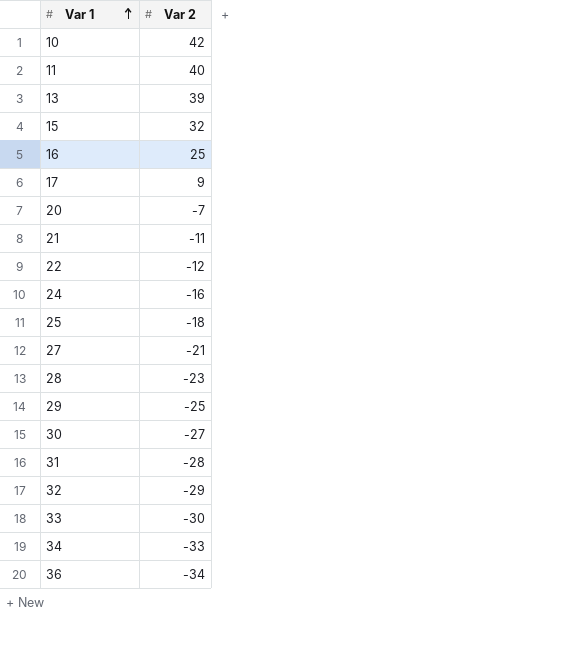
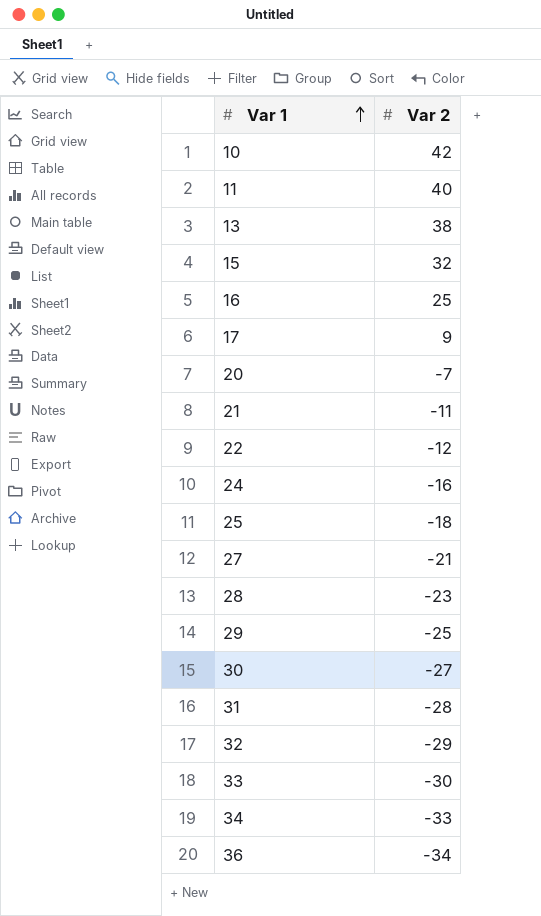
13 | Var 2: 39 -> 38

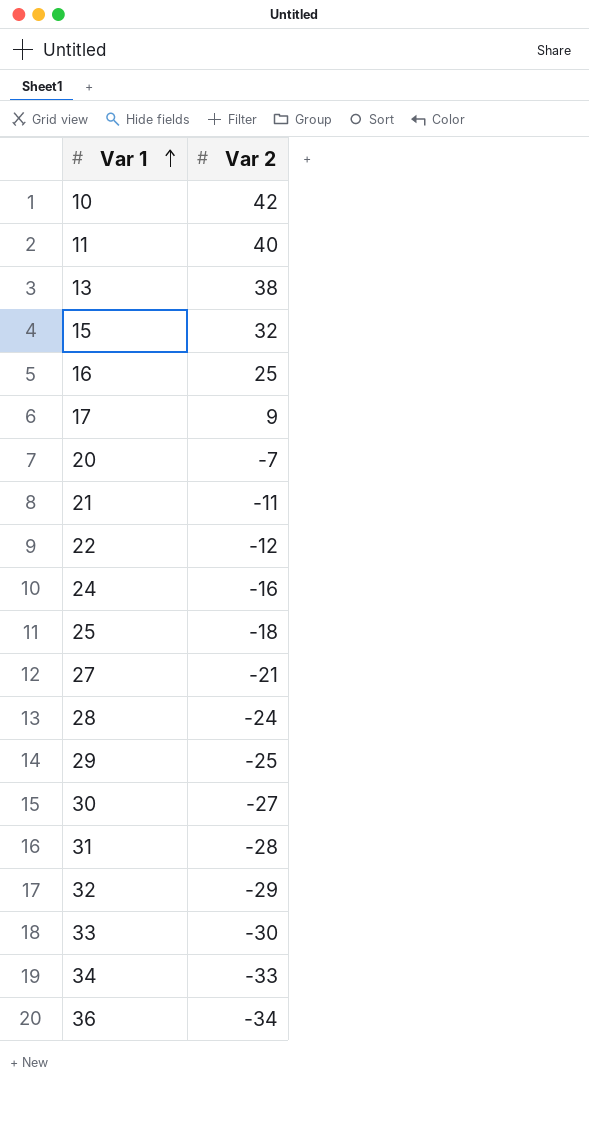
28 | Var 2: -23 -> -24

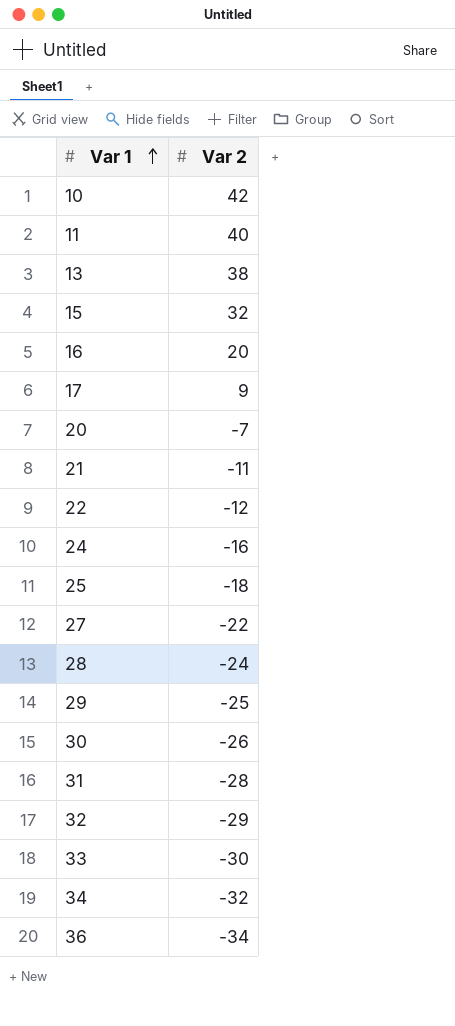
16 | Var 2: 25 -> 20
27 | Var 2: -21 -> -22
30 | Var 2: -27 -> -26
34 | Var 2: -33 -> -32

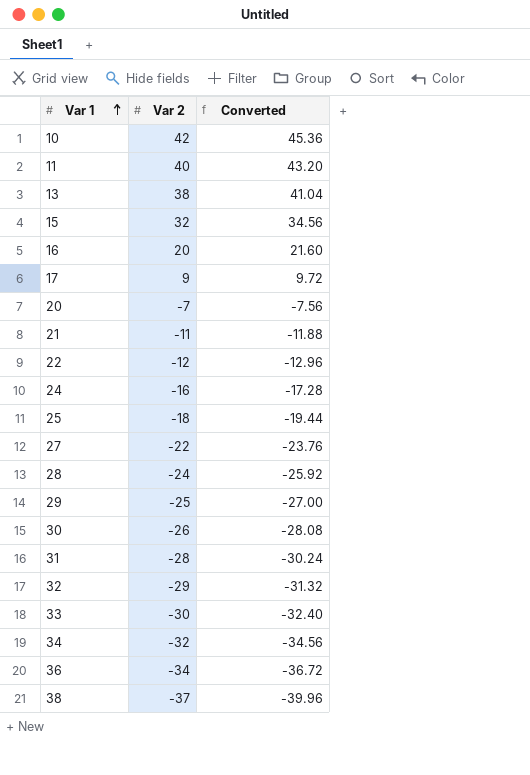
column Converted | formula: none -> [Var 2] * 1.08
row 38: none -> -37 | -39.96

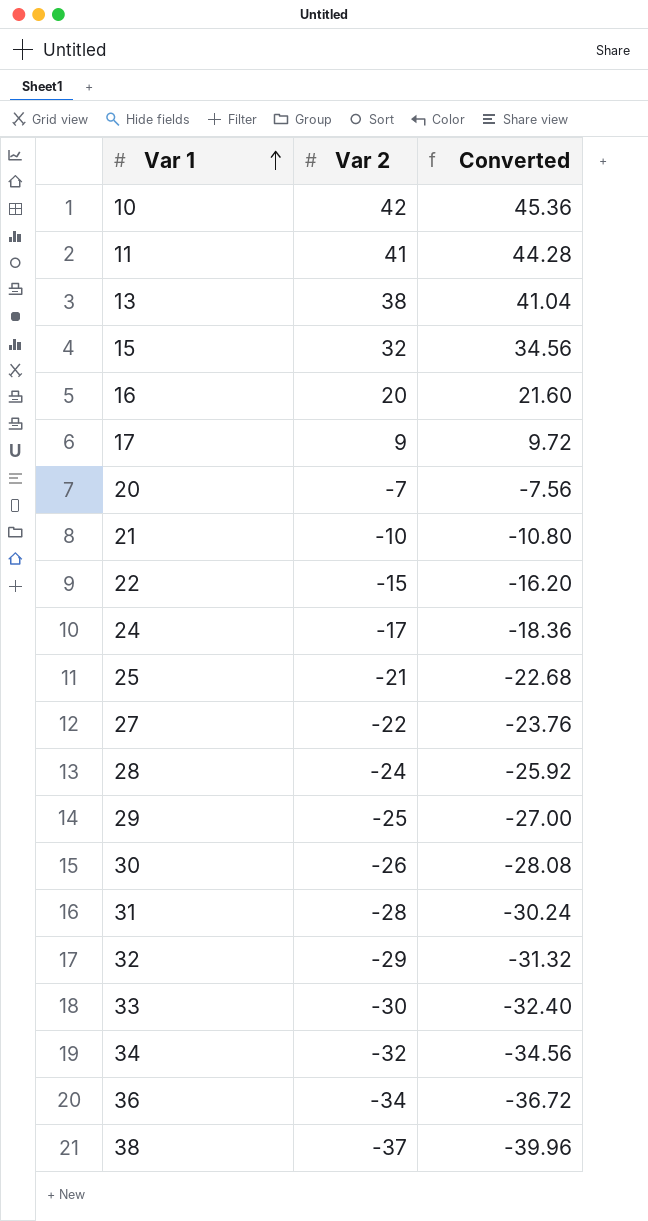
11 | Var 2: 40 -> 41
11 | Converted: 43.20 -> 44.28
21 | Var 2: -11 -> -10
21 | Converted: -11.88 -> -10.80
22 | Var 2: -12 -> -15
22 | Converted: -12.96 -> -16.20
24 | Var 2: -16 -> -17
24 | Converted: -17.28 -> -18.36
25 | Var 2: -18 -> -21
25 | Converted: -19.44 -> -22.68

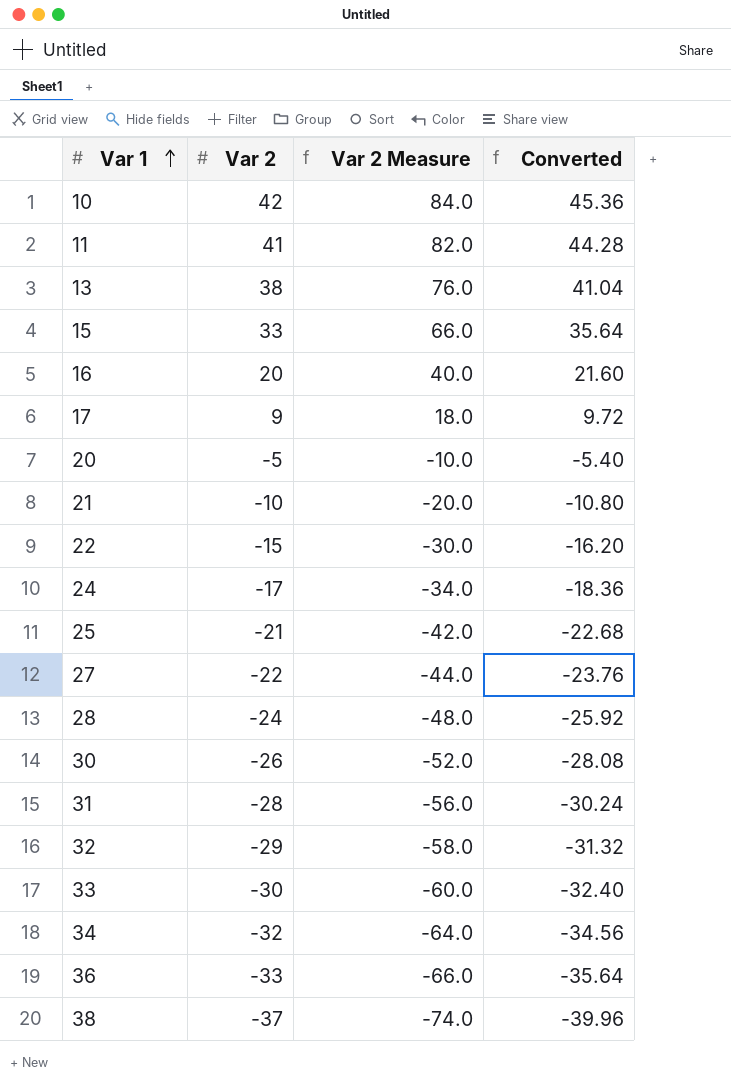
column Var 2 Measure | formula: none -> [Var 2] * 2
row 29: -25 | -27.00 -> none
15 | Var 2: 32 -> 33
15 | Converted: 34.56 -> 35.64
20 | Var 2: -7 -> -5
20 | Converted: -7.56 -> -5.40
36 | Var 2: -34 -> -33
36 | Converted: -36.72 -> -35.64

